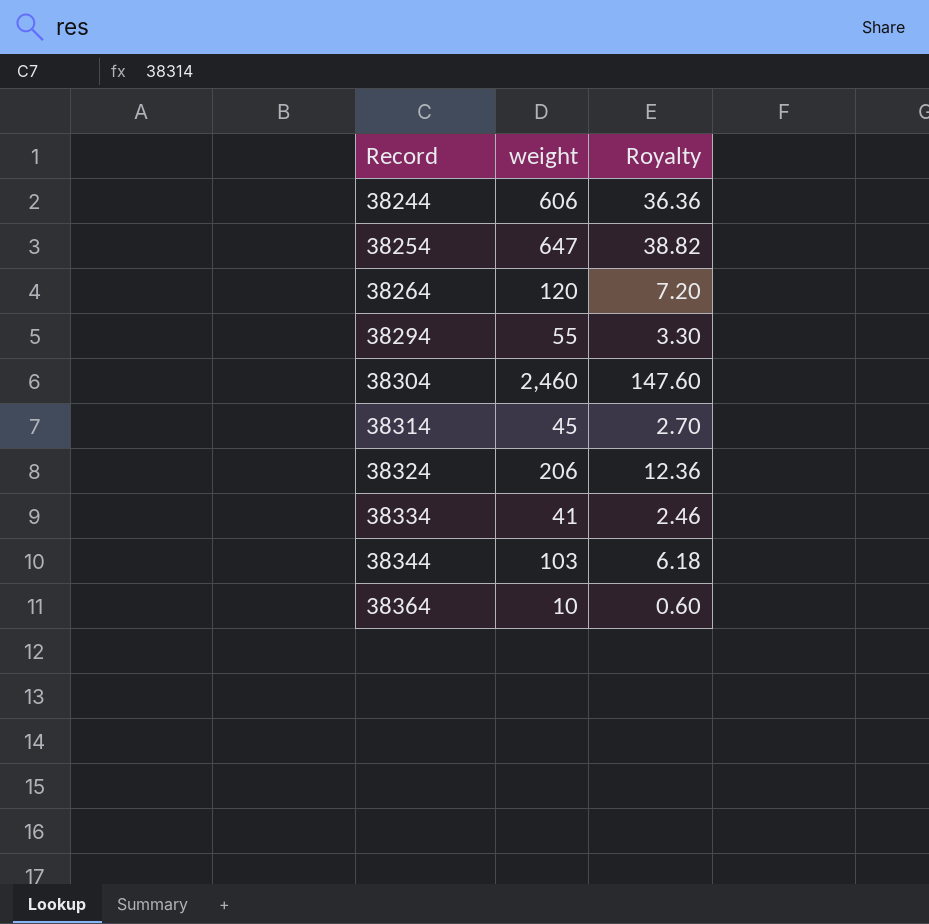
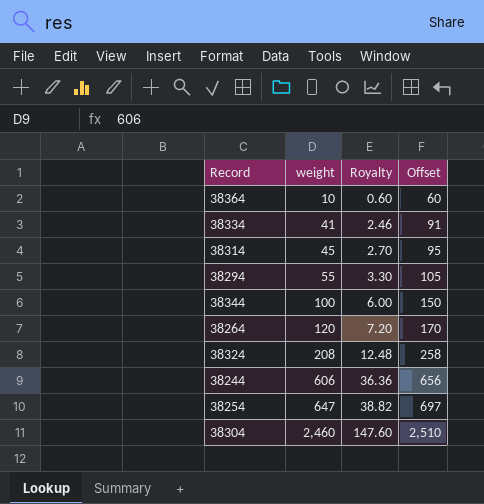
row order: Record ascending -> weight ascending
column Offset | formula: none -> [weight] + 50
38344 | weight: 103 -> 100
38344 | Royalty: 6.18 -> 6.00
38324 | weight: 206 -> 208
38324 | Royalty: 12.36 -> 12.48

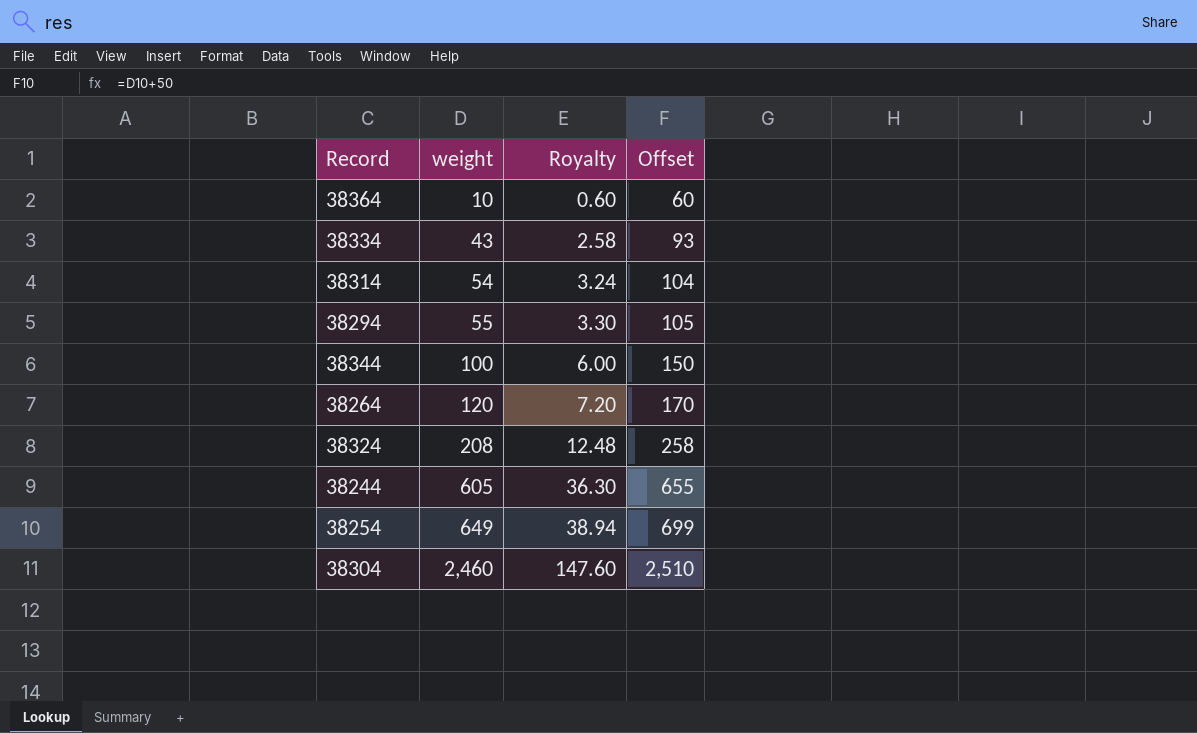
38334 | weight: 41 -> 43
38334 | Royalty: 2.46 -> 2.58
38334 | Offset: 91 -> 93
38314 | weight: 45 -> 54
38314 | Royalty: 2.70 -> 3.24
38314 | Offset: 95 -> 104
38244 | weight: 606 -> 605
38244 | Royalty: 36.36 -> 36.30
38244 | Offset: 656 -> 655
38254 | weight: 647 -> 649
38254 | Royalty: 38.82 -> 38.94
38254 | Offset: 697 -> 699

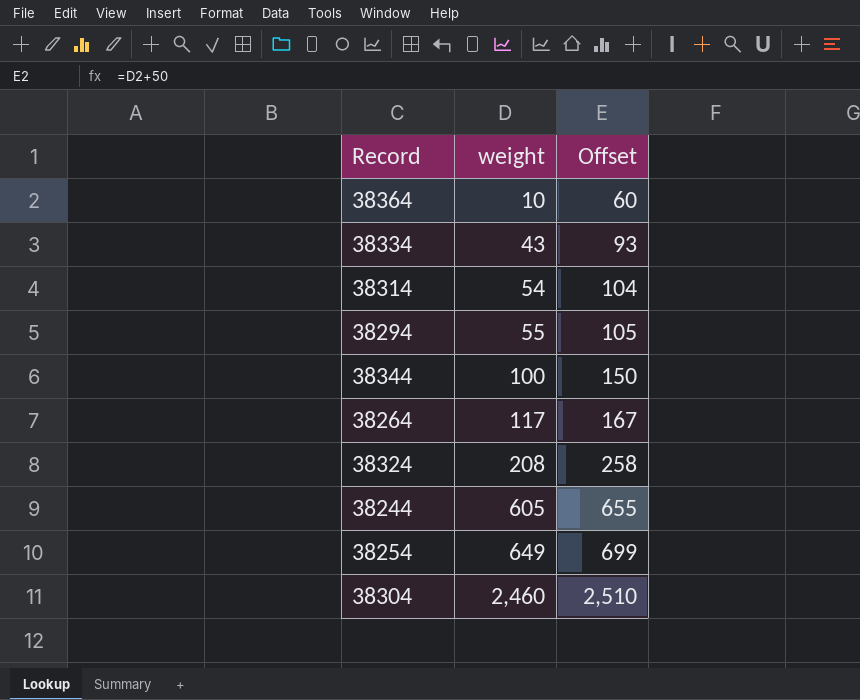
column Royalty | formula: [weight] * 0.06 -> none
38264 | weight: 120 -> 117
38264 | Offset: 170 -> 167

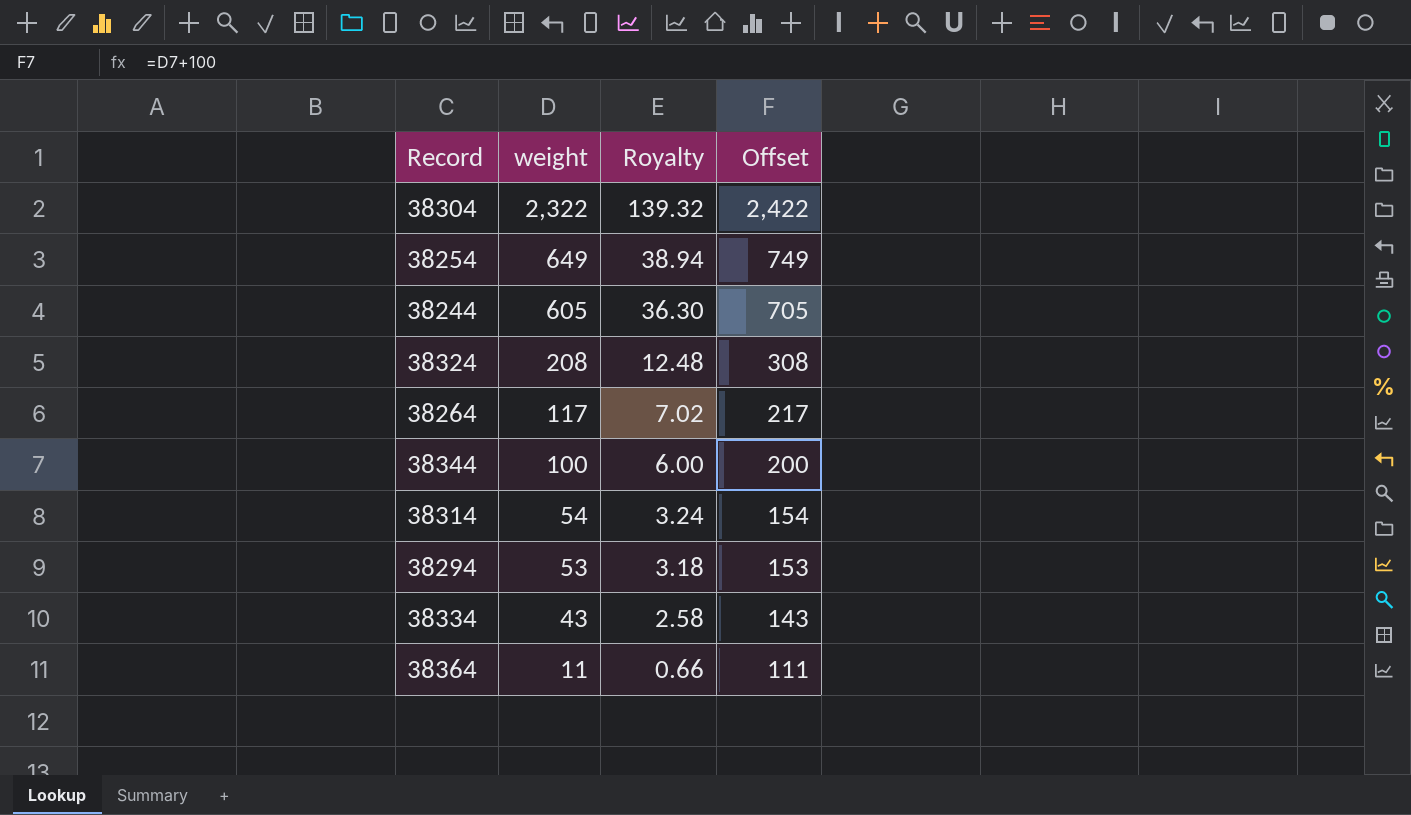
row order: weight ascending -> weight descending
column Royalty | formula: none -> [weight] * 0.06
column Offset | formula: [weight] + 50 -> [weight] + 100
38304 | weight: 2,460 -> 2,322
38294 | weight: 55 -> 53
38364 | weight: 10 -> 11

